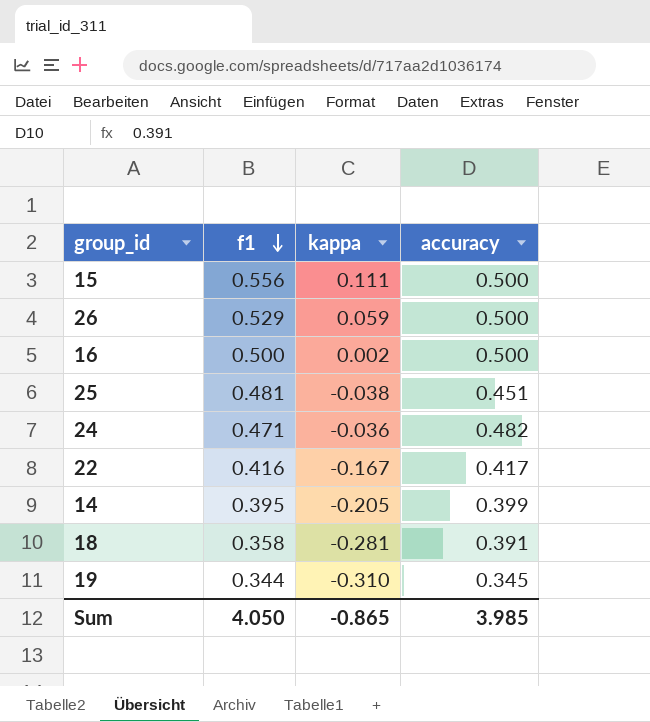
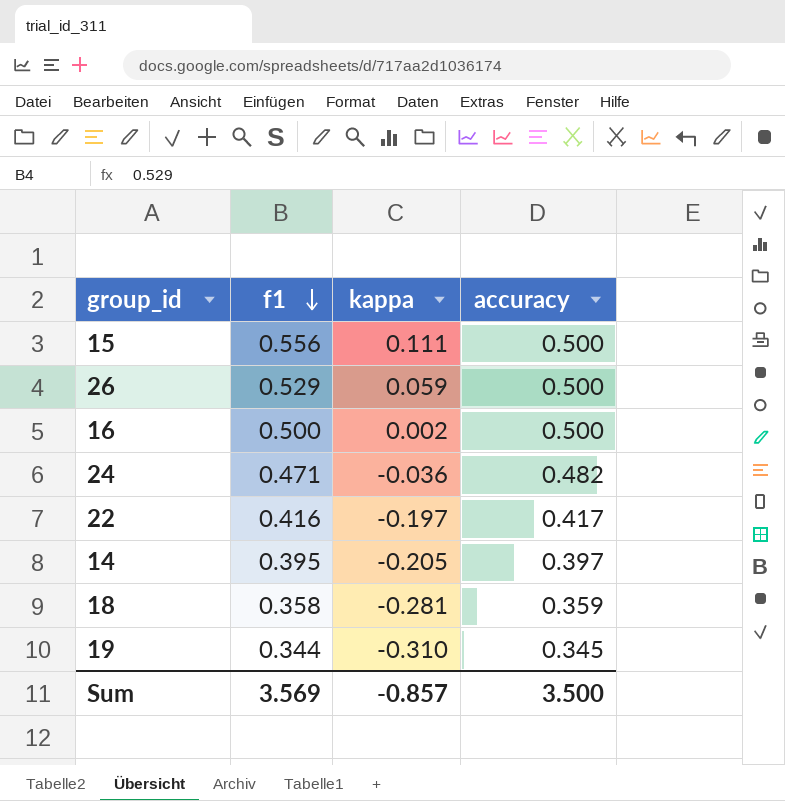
row 25: 0.481 | -0.038 | 0.451 -> none
22 | kappa: -0.167 -> -0.197
14 | accuracy: 0.399 -> 0.397
18 | accuracy: 0.391 -> 0.359
Sum | f1: 4.050 -> 3.569
Sum | kappa: -0.865 -> -0.857
Sum | accuracy: 3.985 -> 3.500

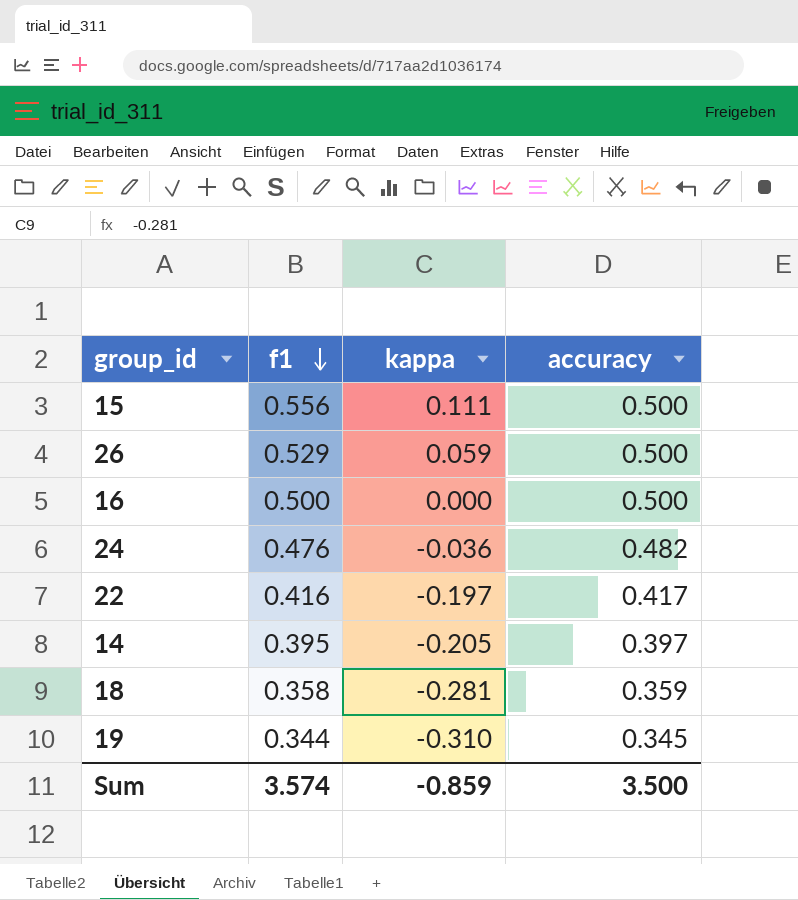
16 | kappa: 0.002 -> 0.000
24 | f1: 0.471 -> 0.476
Sum | f1: 3.569 -> 3.574
Sum | kappa: -0.857 -> -0.859

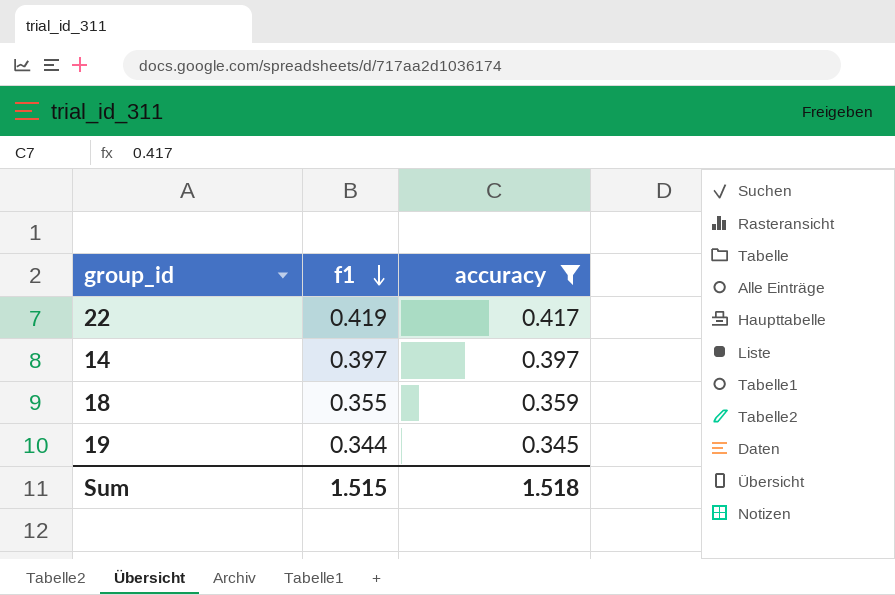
filter: none -> accuracy <= 0.417
column kappa | position: 3 -> none
22 | f1: 0.416 -> 0.419
14 | f1: 0.395 -> 0.397
18 | f1: 0.358 -> 0.355
Sum | f1: 3.574 -> 1.515
Sum | accuracy: 3.500 -> 1.518

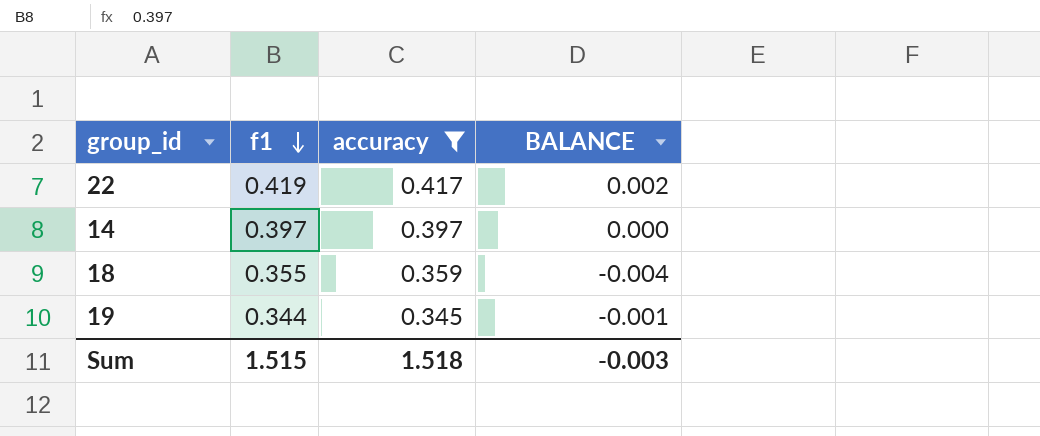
column BALANCE | formula: none -> [f1] - [accuracy]

